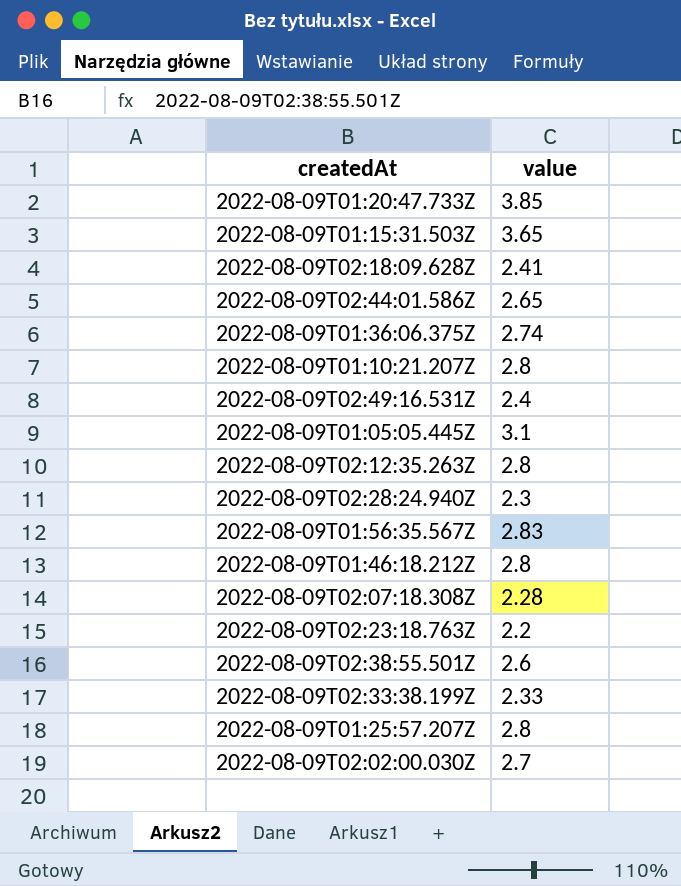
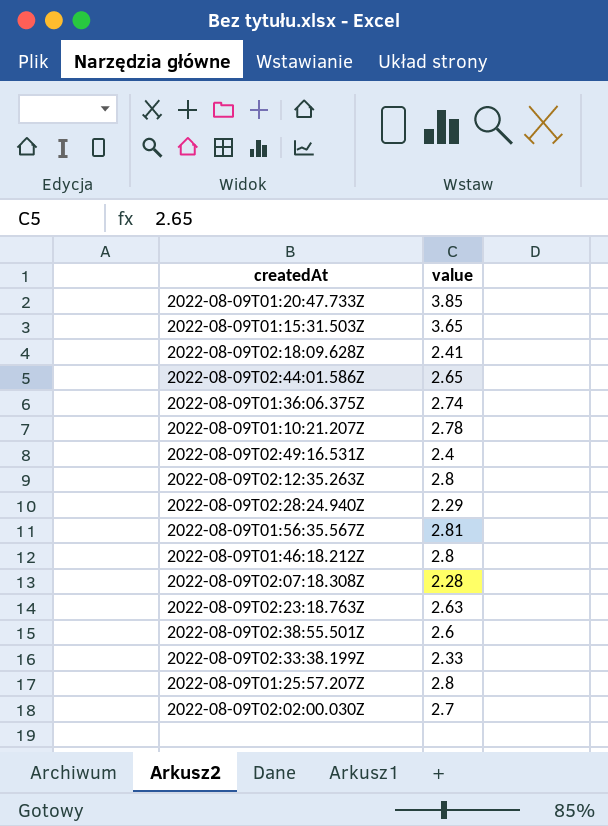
row 2022-08-09T01:05:05.445Z: 3.1 -> none
2022-08-09T01:10:21.207Z | value: 2.8 -> 2.78
2022-08-09T02:28:24.940Z | value: 2.3 -> 2.29
2022-08-09T01:56:35.567Z | value: 2.83 -> 2.81
2022-08-09T02:23:18.763Z | value: 2.2 -> 2.63

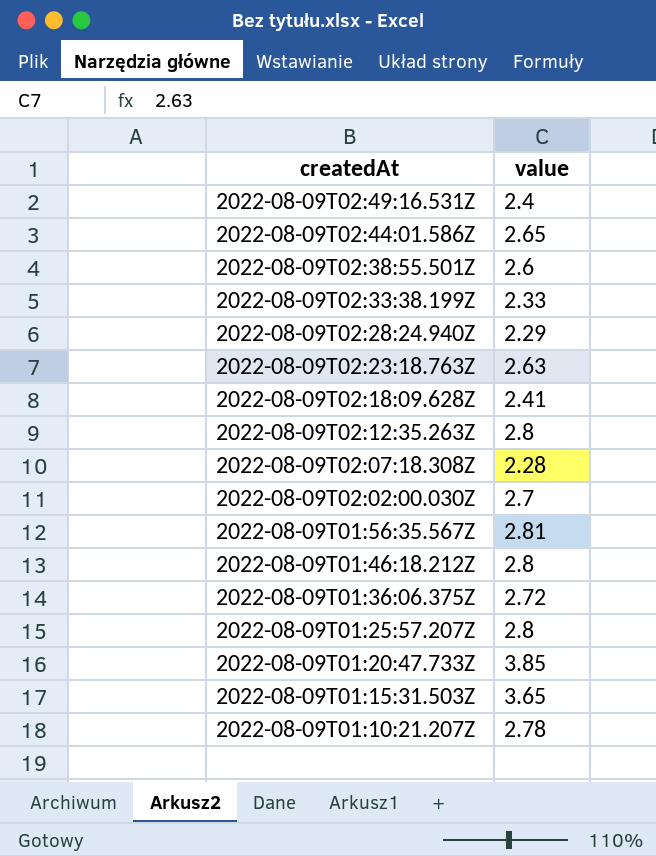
row order: none -> createdAt descending
2022-08-09T01:36:06.375Z | value: 2.74 -> 2.72

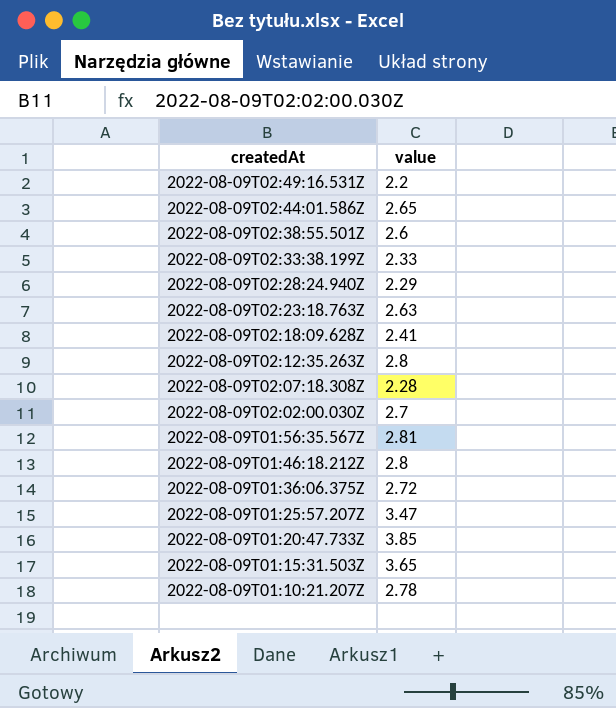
2022-08-09T02:49:16.531Z | value: 2.4 -> 2.2
2022-08-09T01:25:57.207Z | value: 2.8 -> 3.47

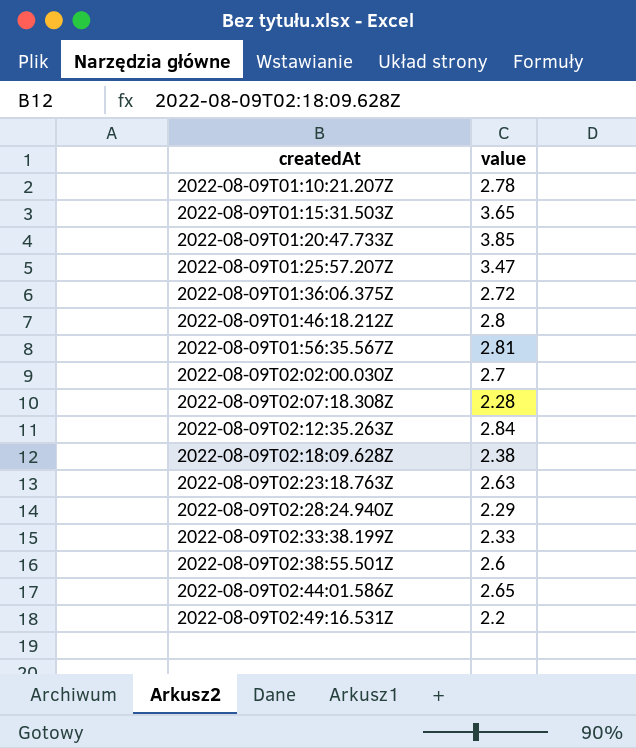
row order: createdAt descending -> createdAt ascending
2022-08-09T02:12:35.263Z | value: 2.8 -> 2.84
2022-08-09T02:18:09.628Z | value: 2.41 -> 2.38

